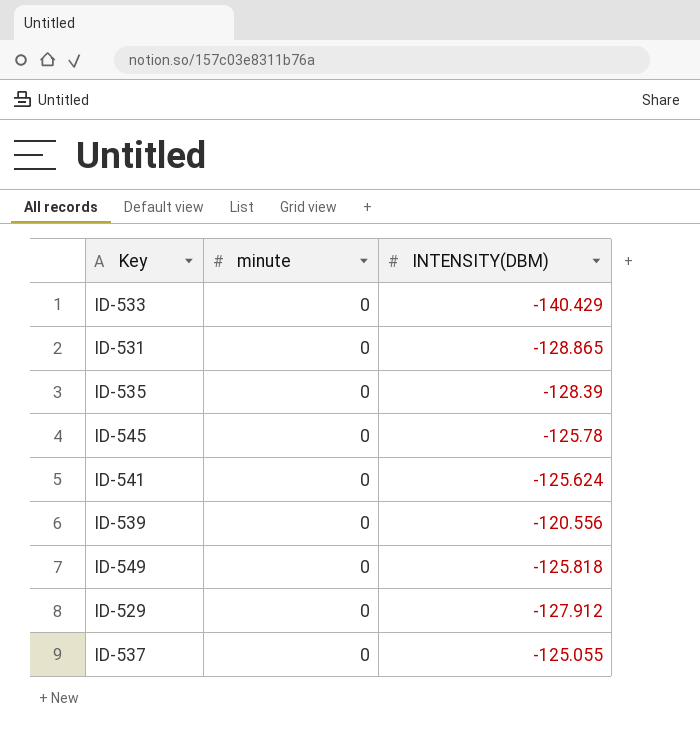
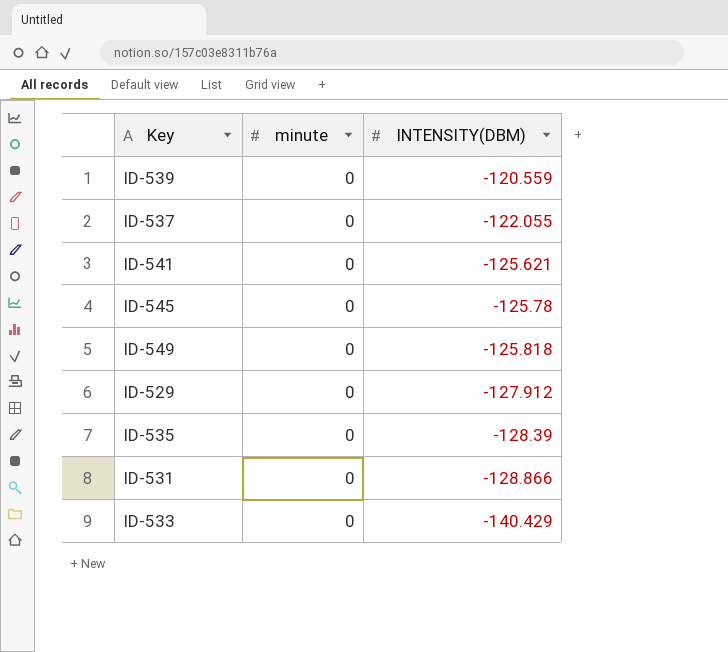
row order: none -> INTENSITY(DBM) descending
ID-539 | INTENSITY(DBM): -120.556 -> -120.559
ID-537 | INTENSITY(DBM): -125.055 -> -122.055
ID-541 | INTENSITY(DBM): -125.624 -> -125.621
ID-531 | INTENSITY(DBM): -128.865 -> -128.866

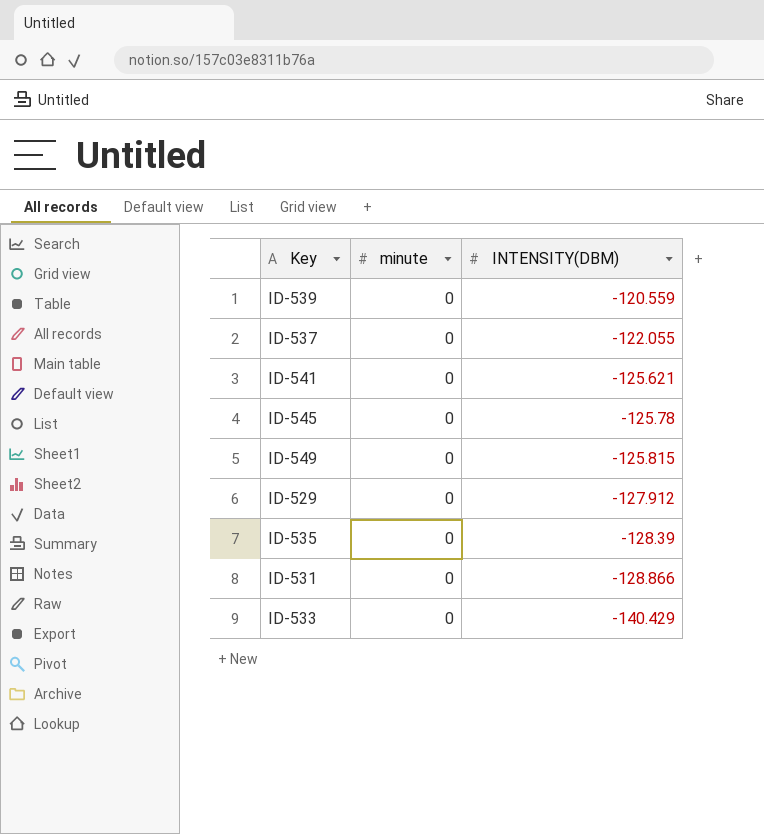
ID-549 | INTENSITY(DBM): -125.818 -> -125.815

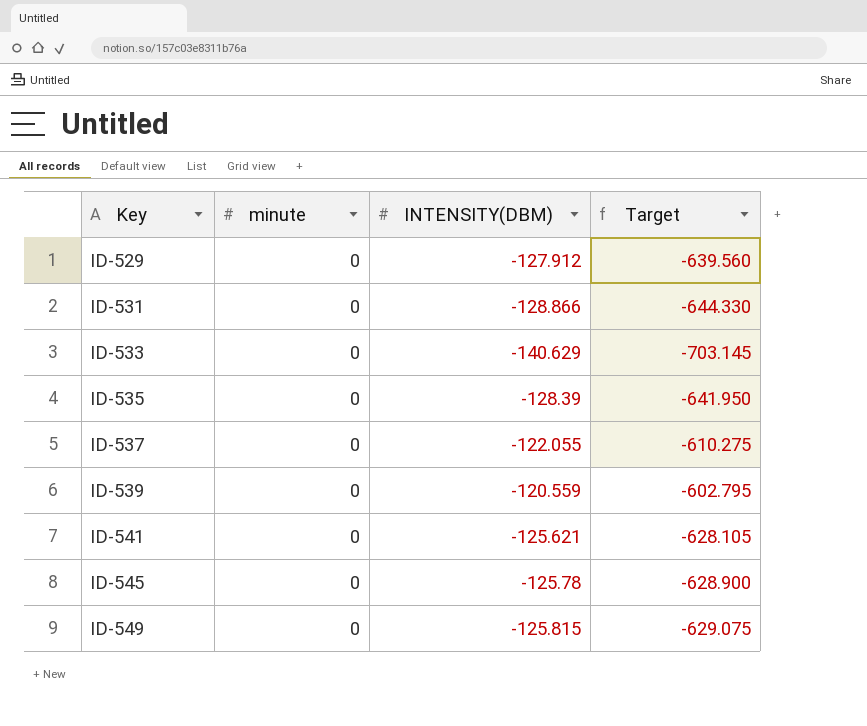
row order: INTENSITY(DBM) descending -> Key ascending
column Target | formula: none -> [INTENSITY(DBM)] * 5
ID-533 | INTENSITY(DBM): -140.429 -> -140.629

